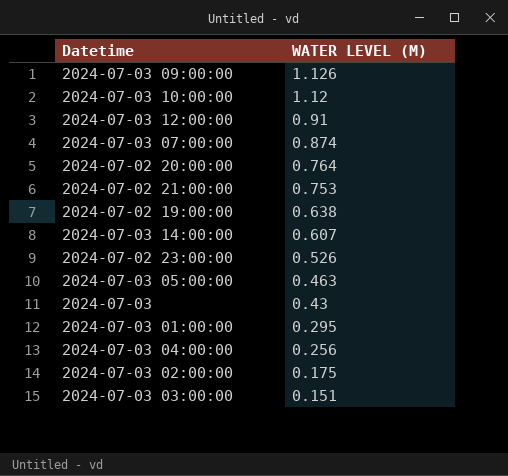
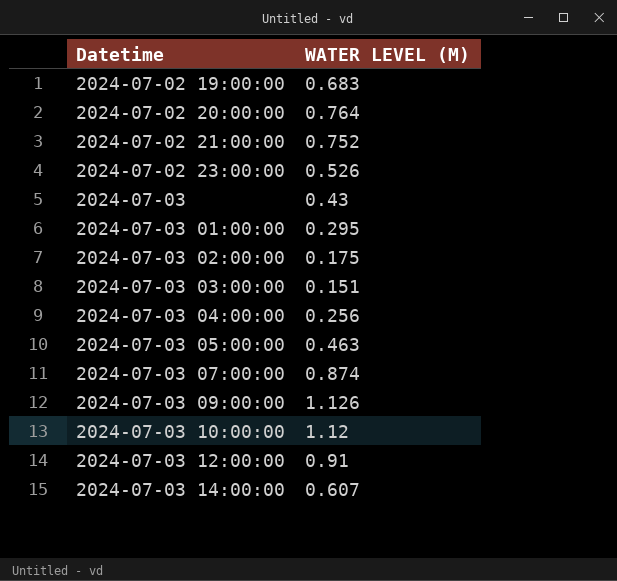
row order: WATER LEVEL (M) descending -> Datetime ascending
2024-07-02 19:00:00 | WATER LEVEL (M): 0.638 -> 0.683
2024-07-02 21:00:00 | WATER LEVEL (M): 0.753 -> 0.752

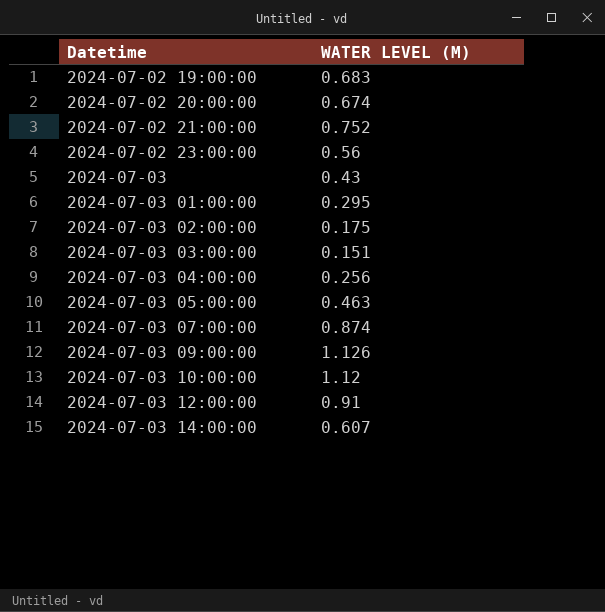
2024-07-02 20:00:00 | WATER LEVEL (M): 0.764 -> 0.674
2024-07-02 23:00:00 | WATER LEVEL (M): 0.526 -> 0.56

